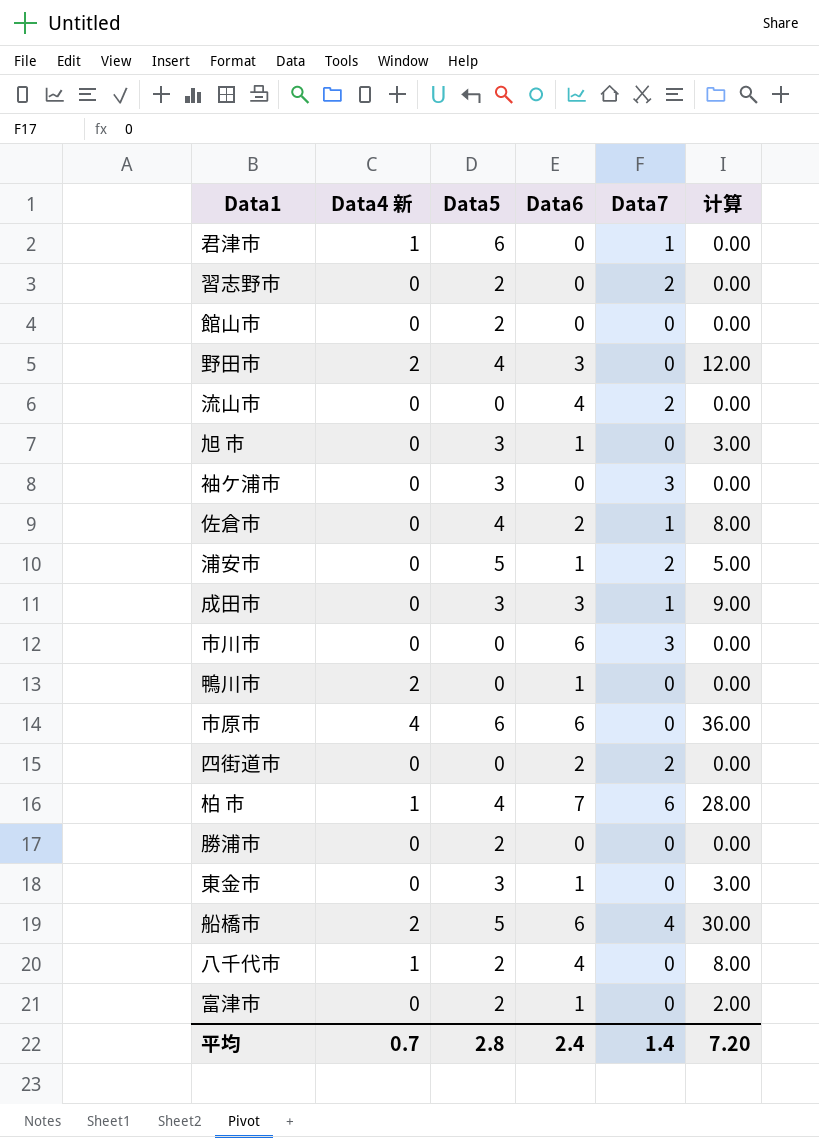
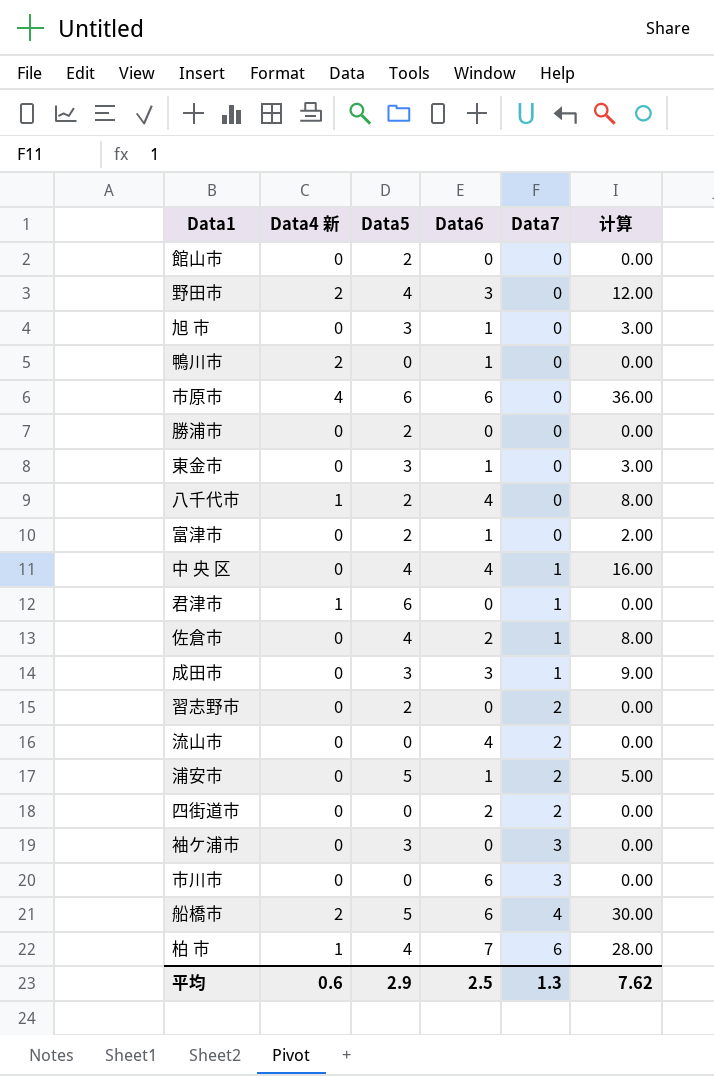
row order: none -> Data7 ascending
row 中 央 区: none -> 0 | 4 | 4 | 1 | 16.00
平均 | Data4 新: 0.7 -> 0.6
平均 | Data5: 2.8 -> 2.9
平均 | Data6: 2.4 -> 2.5
平均 | Data7: 1.4 -> 1.3
平均 | 计算: 7.20 -> 7.62

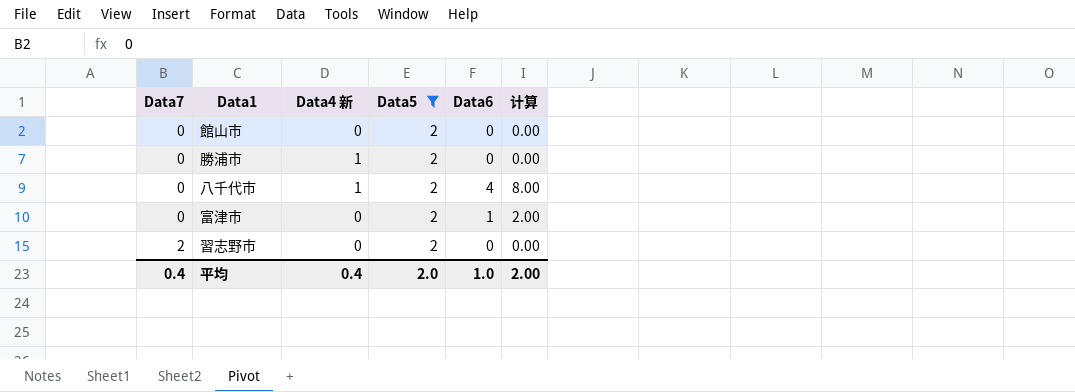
filter: none -> Data5 = 2
column Data7 | position: 5 -> 1
勝浦市 | Data4 新: 0 -> 1
平均 | Data7: 1.3 -> 0.4
平均 | Data4 新: 0.6 -> 0.4
平均 | Data5: 2.9 -> 2.0
平均 | Data6: 2.5 -> 1.0
平均 | 计算: 7.62 -> 2.00

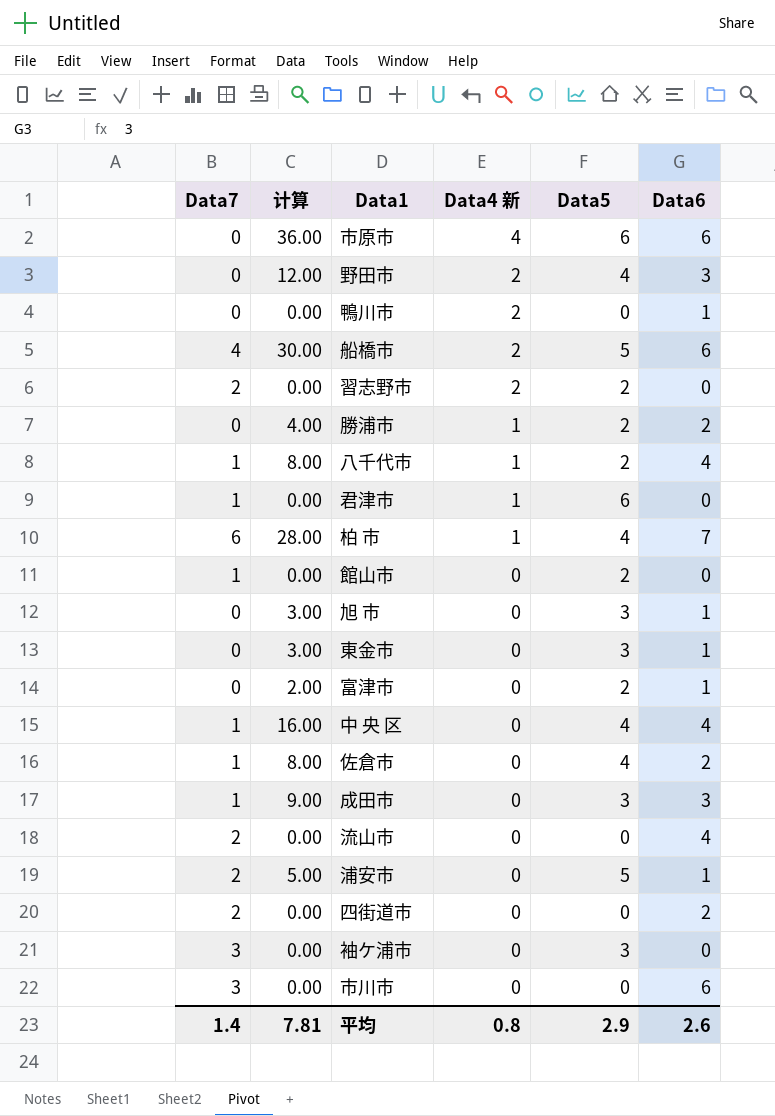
filter: Data5 = 2 -> none
row order: Data7 ascending -> Data4 新 descending
column 计算 | position: 6 -> 2
習志野市 | Data4 新: 0 -> 2
勝浦市 | 计算: 0.00 -> 4.00
勝浦市 | Data6: 0 -> 2
八千代市 | Data7: 0 -> 1
館山市 | Data7: 0 -> 1
平均 | Data7: 0.4 -> 1.4
平均 | 计算: 2.00 -> 7.81
平均 | Data4 新: 0.4 -> 0.8
平均 | Data5: 2.0 -> 2.9
平均 | Data6: 1.0 -> 2.6

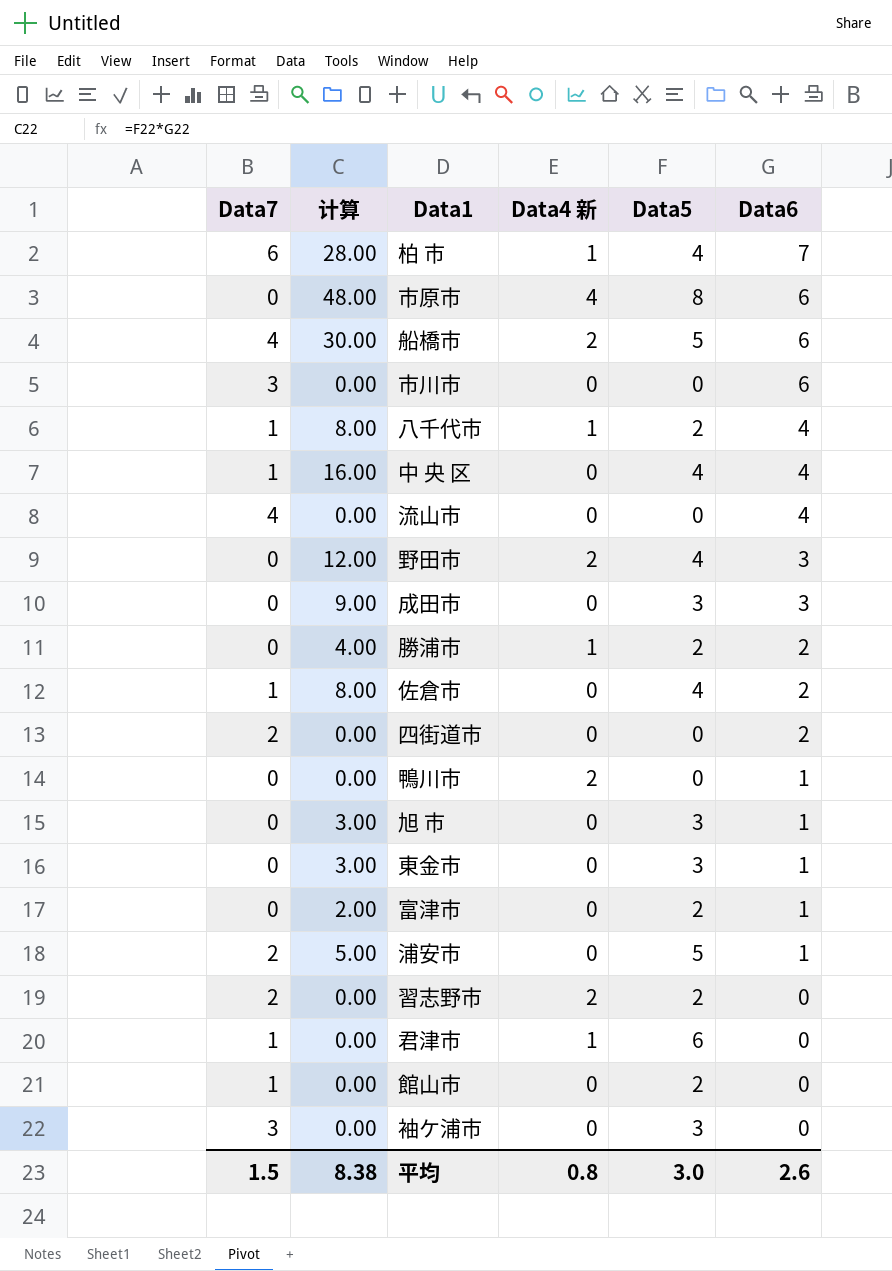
row order: Data4 新 descending -> Data6 descending
市原市 | 计算: 36.00 -> 48.00
市原市 | Data5: 6 -> 8
流山市 | Data7: 2 -> 4
成田市 | Data7: 1 -> 0
平均 | Data7: 1.4 -> 1.5
平均 | 计算: 7.81 -> 8.38
平均 | Data5: 2.9 -> 3.0

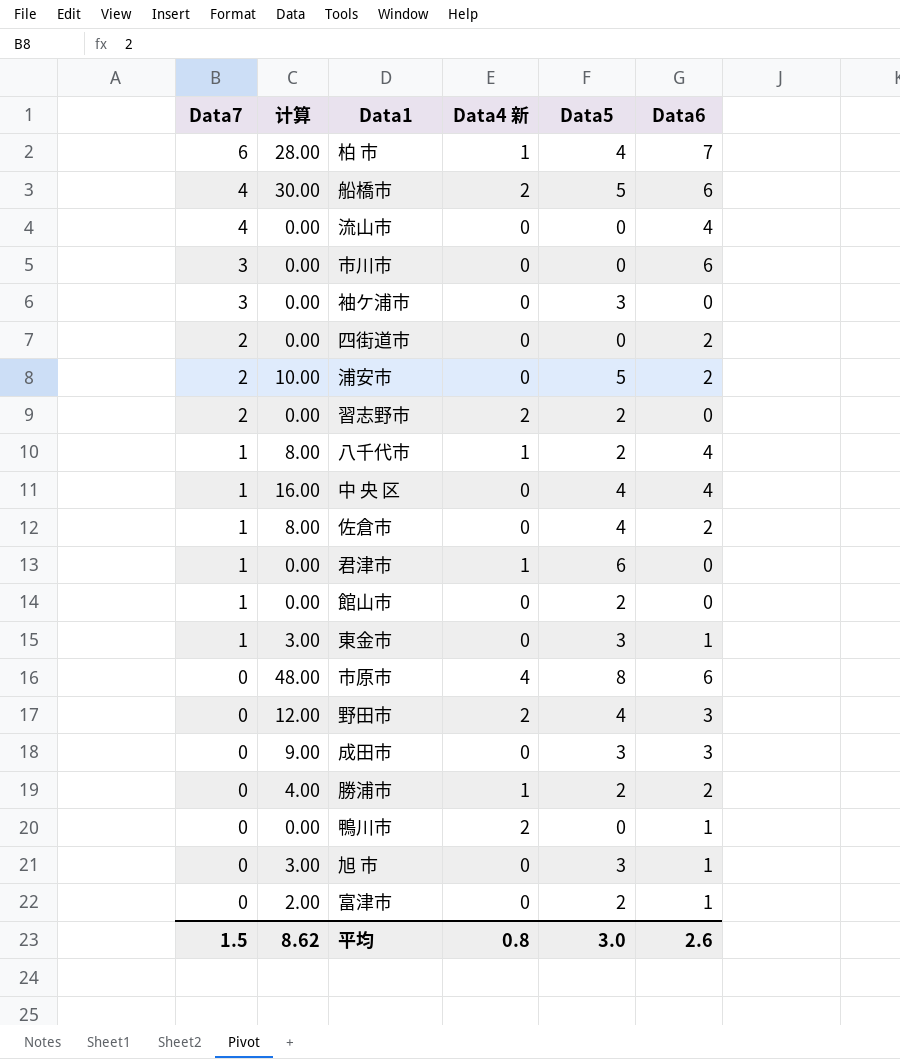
row order: Data6 descending -> Data7 descending
浦安市 | 计算: 5.00 -> 10.00
浦安市 | Data6: 1 -> 2
東金市 | Data7: 0 -> 1
平均 | 计算: 8.38 -> 8.62

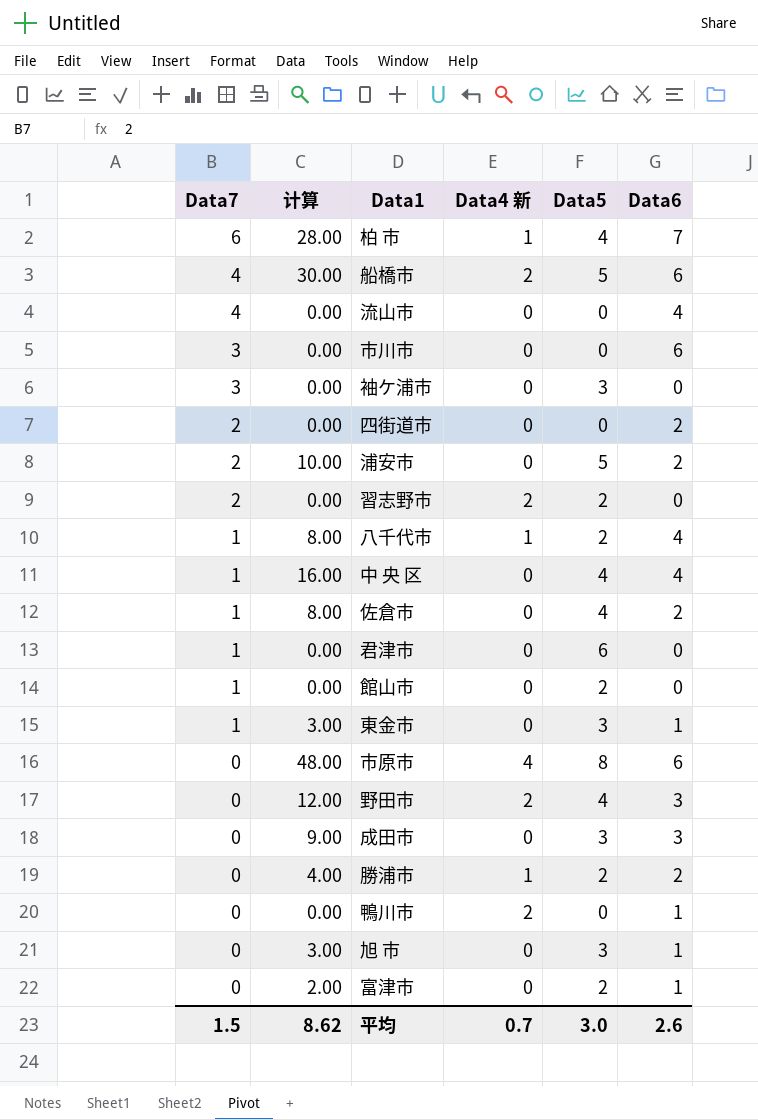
君津市 | Data4 新: 1 -> 0
平均 | Data4 新: 0.8 -> 0.7

